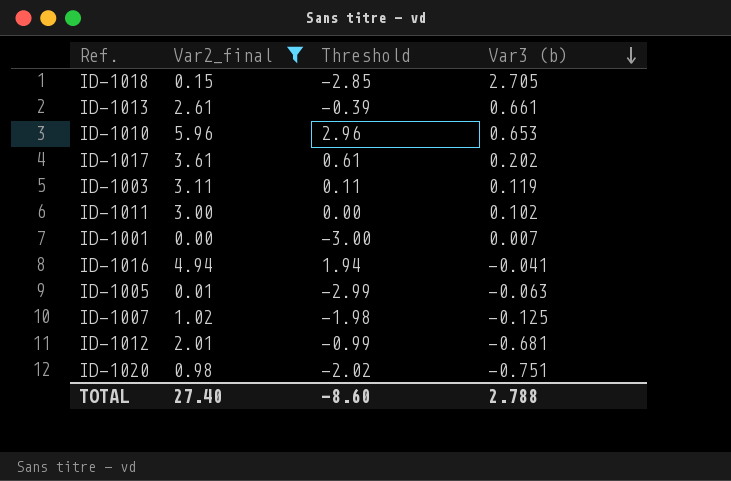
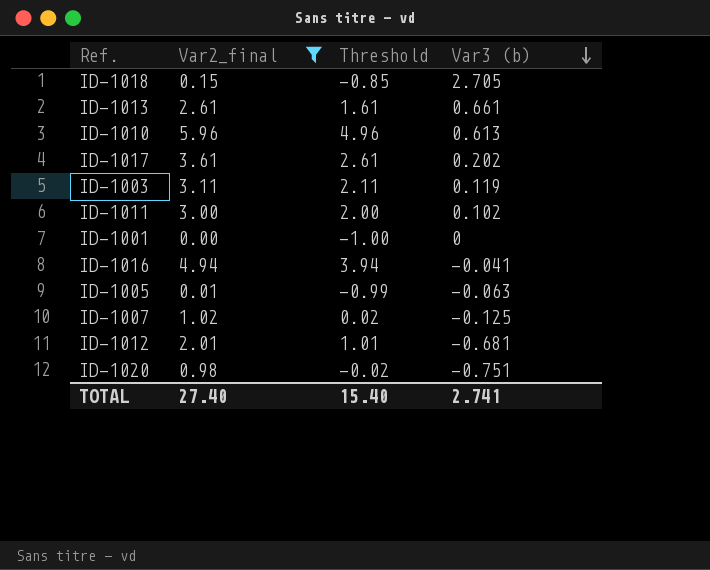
column Threshold | formula: [Var2_final] - 3 -> [Var2_final] - 1
ID-1010 | Var3 (b): 0.653 -> 0.613
ID-1001 | Var3 (b): 0.007 -> 0
TOTAL | Threshold: -8.60 -> 15.40
TOTAL | Var3 (b): 2.788 -> 2.741

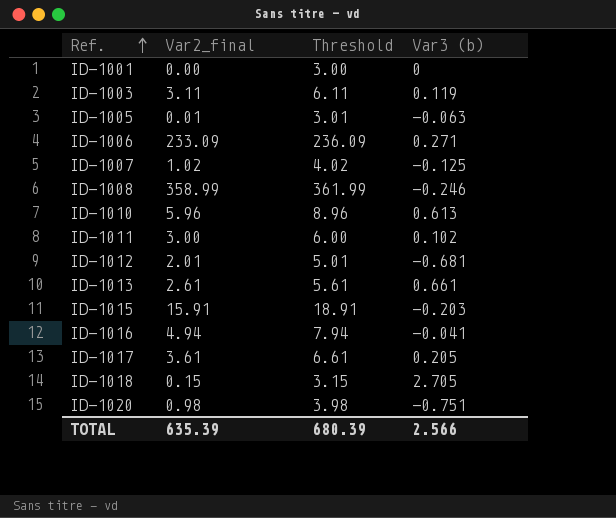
filter: Var2_final <= 5.96 -> none
row order: Var3 (b) descending -> Ref. ascending
column Threshold | formula: [Var2_final] - 1 -> [Var2_final] + 3
ID-1017 | Var3 (b): 0.202 -> 0.205
TOTAL | Var2_final: 27.40 -> 635.39
TOTAL | Threshold: 15.40 -> 680.39
TOTAL | Var3 (b): 2.741 -> 2.566

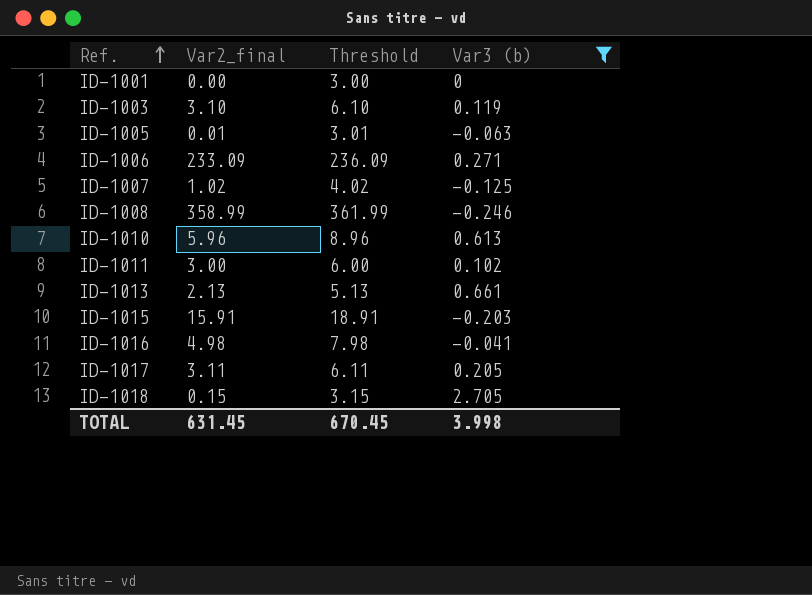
filter: none -> Var3 (b) >= -0.246
ID-1003 | Var2_final: 3.11 -> 3.10
ID-1003 | Threshold: 6.11 -> 6.10
ID-1013 | Var2_final: 2.61 -> 2.13
ID-1013 | Threshold: 5.61 -> 5.13
ID-1016 | Var2_final: 4.94 -> 4.98
ID-1016 | Threshold: 7.94 -> 7.98
ID-1017 | Var2_final: 3.61 -> 3.11
ID-1017 | Threshold: 6.61 -> 6.11
TOTAL | Var2_final: 635.39 -> 631.45
TOTAL | Threshold: 680.39 -> 670.45
TOTAL | Var3 (b): 2.566 -> 3.998

